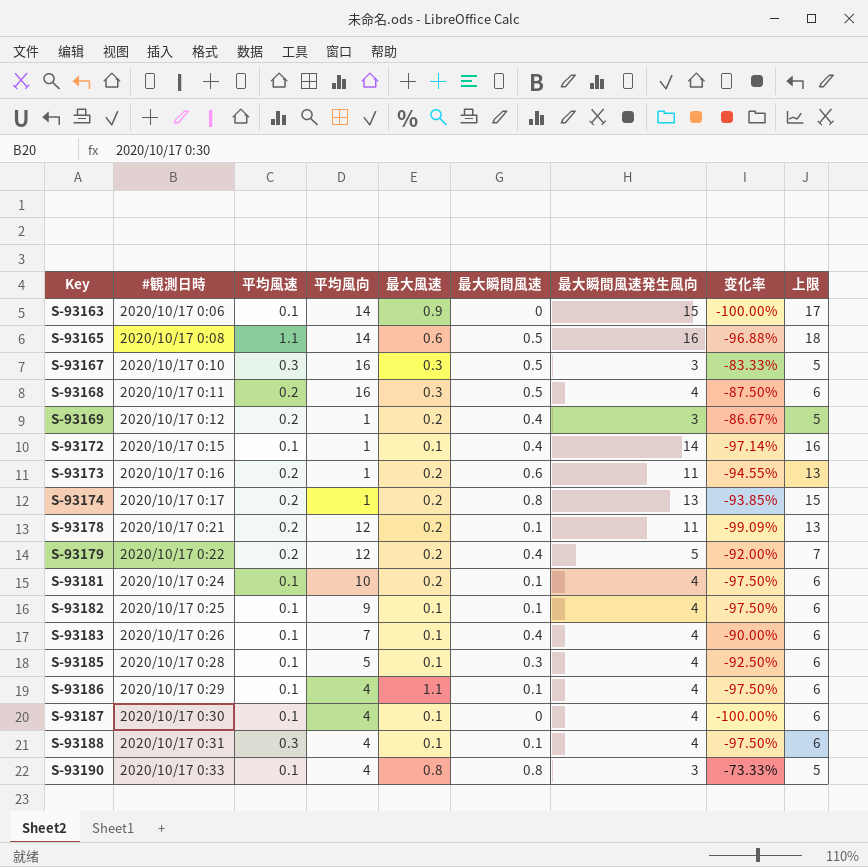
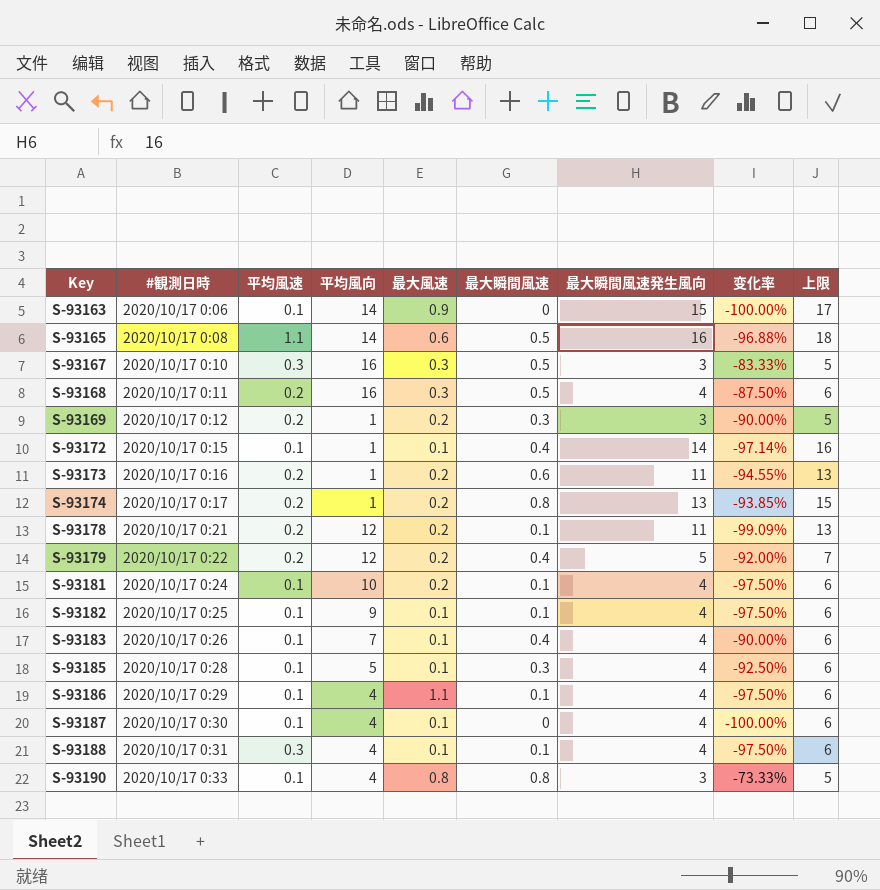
S-93169 | 最大瞬間風速: 0.4 -> 0.3
S-93169 | 变化率: -86.67% -> -90.00%

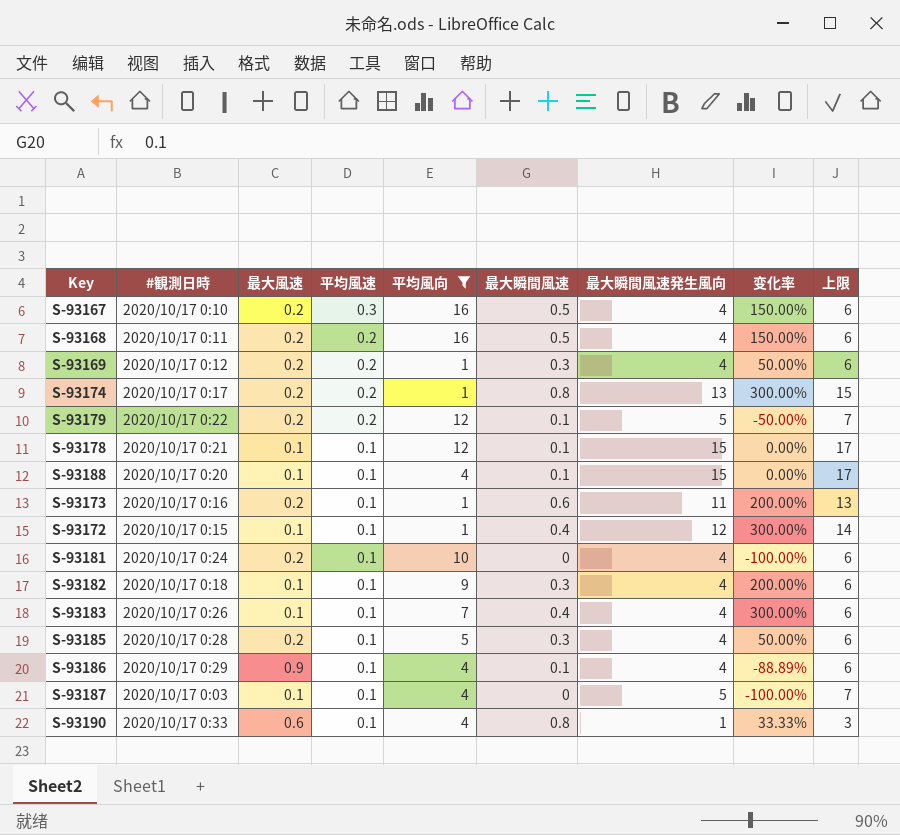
filter: none -> 平均風向 != 14
row order: Key ascending -> 平均風速 descending
column 最大風速 | position: 5 -> 3
column 变化率 | formula: ([最大瞬間風速] - [最大瞬間風速発生風向]) / [最大瞬間風速発生風向] -> ([最大瞬間風速] - [最大風速]) / [最大風速]
S-93167 | 最大風速: 0.3 -> 0.2
S-93167 | 最大瞬間風速発生風向: 3 -> 4
S-93167 | 上限: 5 -> 6
S-93168 | 最大風速: 0.3 -> 0.2
S-93169 | 最大瞬間風速発生風向: 3 -> 4
S-93169 | 上限: 5 -> 6
S-93179 | 最大瞬間風速: 0.4 -> 0.1
S-93178 | 最大風速: 0.2 -> 0.1
S-93178 | 平均風速: 0.2 -> 0.1
S-93178 | 最大瞬間風速発生風向: 11 -> 15
S-93178 | 上限: 13 -> 17
S-93188 | #観測日時: 2020/10/17 0:31 -> 2020/10/17 0:20
S-93188 | 平均風速: 0.3 -> 0.1
S-93188 | 最大瞬間風速発生風向: 4 -> 15
S-93188 | 上限: 6 -> 17
S-93173 | 平均風速: 0.2 -> 0.1
S-93172 | 最大瞬間風速発生風向: 14 -> 12
S-93172 | 上限: 16 -> 14
S-93181 | 最大瞬間風速: 0.1 -> 0
S-93182 | #観測日時: 2020/10/17 0:25 -> 2020/10/17 0:18
S-93182 | 最大瞬間風速: 0.1 -> 0.3
S-93185 | 最大風速: 0.1 -> 0.2
S-93186 | 最大風速: 1.1 -> 0.9
S-93187 | #観測日時: 2020/10/17 0:30 -> 2020/10/17 0:03
S-93187 | 最大瞬間風速発生風向: 4 -> 5
S-93187 | 上限: 6 -> 7
S-93190 | 最大風速: 0.8 -> 0.6
S-93190 | 最大瞬間風速発生風向: 3 -> 1
S-93190 | 上限: 5 -> 3

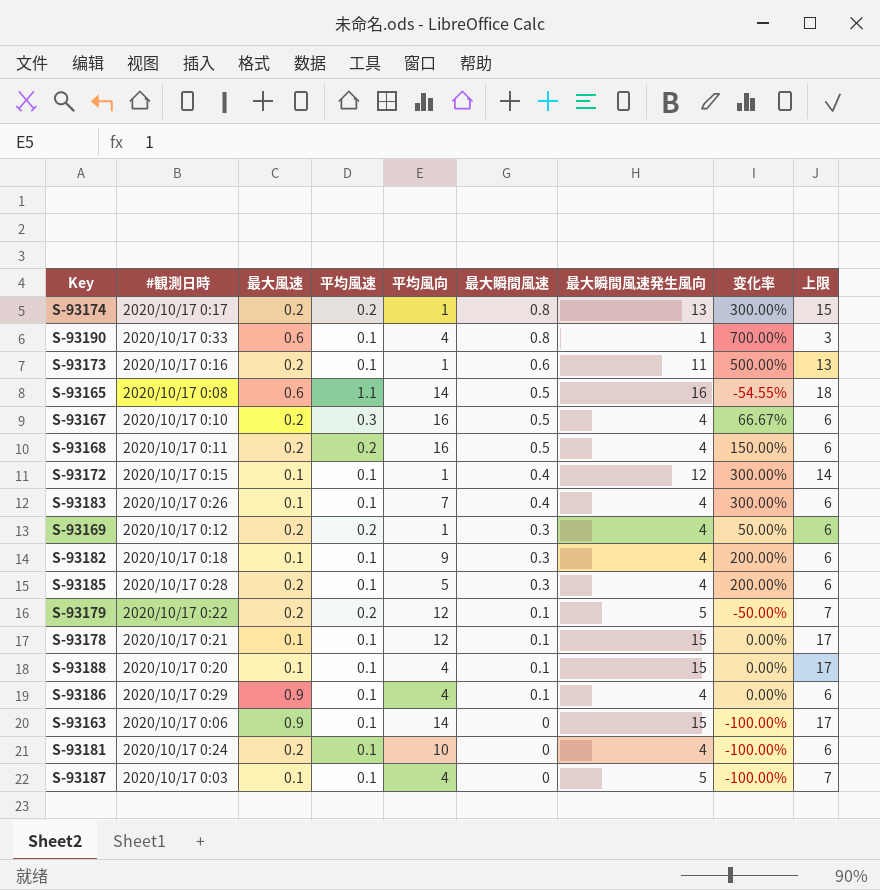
filter: 平均風向 != 14 -> none
row order: 平均風速 descending -> 最大瞬間風速 descending
column 变化率 | formula: ([最大瞬間風速] - [最大風速]) / [最大風速] -> ([最大瞬間風速] - [平均風速]) / [平均風速]

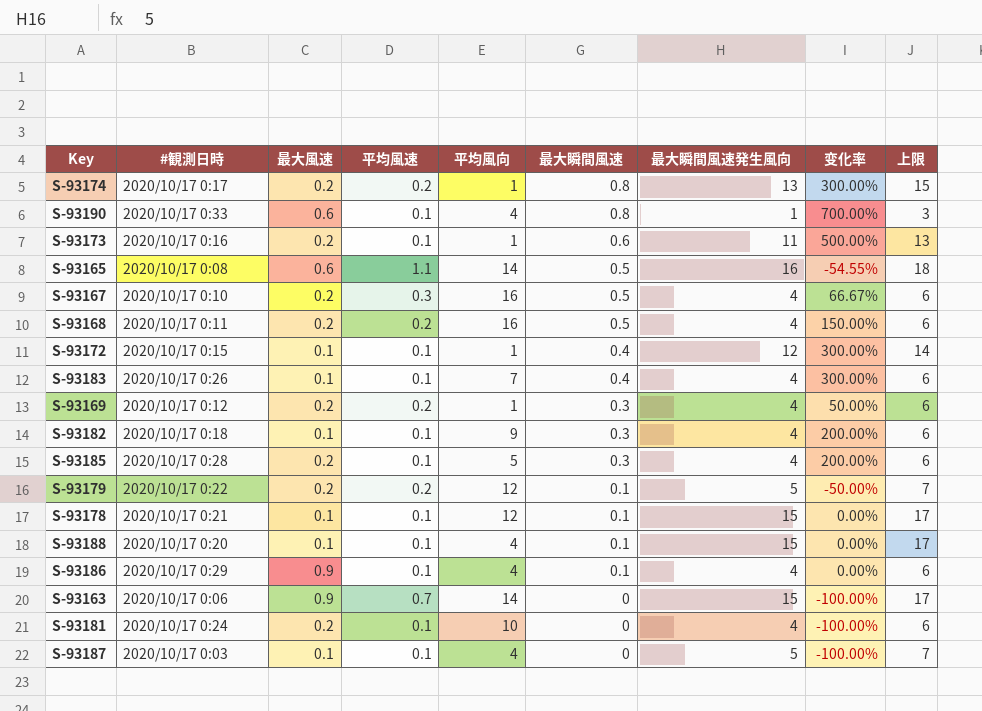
S-93163 | 平均風速: 0.1 -> 0.7

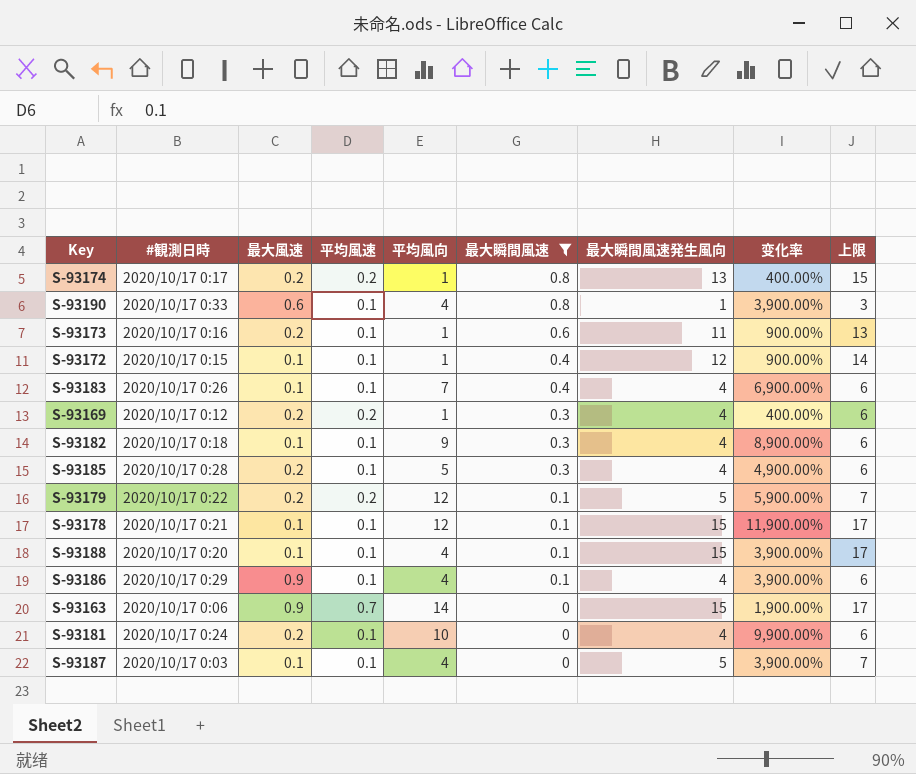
filter: none -> 最大瞬間風速 != 0.5
column 变化率 | formula: ([最大瞬間風速] - [平均風速]) / [平均風速] -> ([平均風向] - [平均風速]) / [平均風速]

